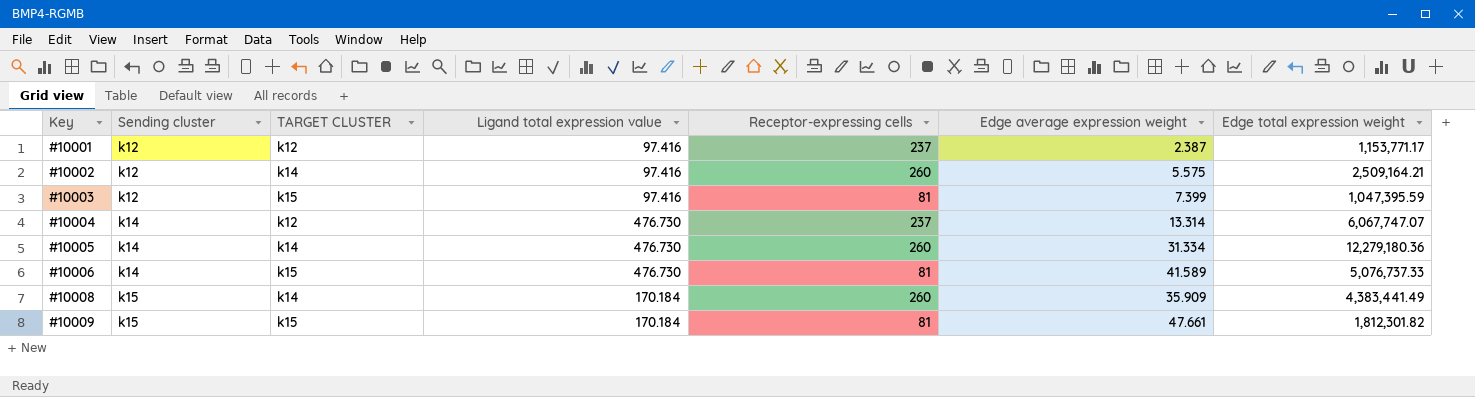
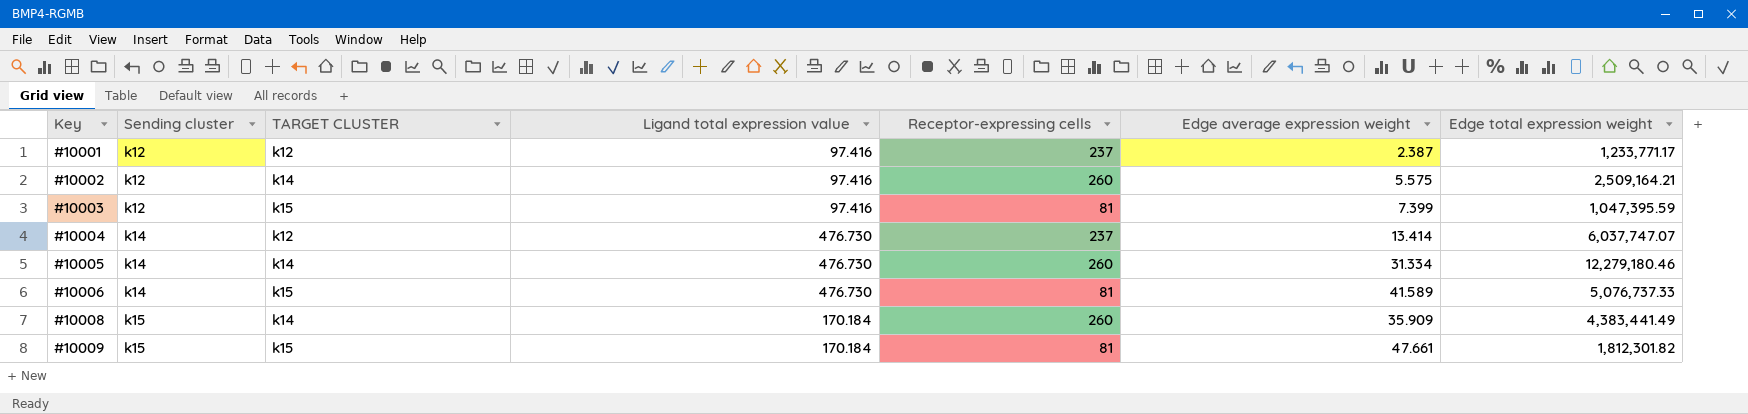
#10001 | Edge total expression weight: 1,153,771.17 -> 1,233,771.17
#10004 | Edge average expression weight: 13.314 -> 13.414
#10004 | Edge total expression weight: 6,067,747.07 -> 6,037,747.07
#10005 | Edge total expression weight: 12,279,180.36 -> 12,279,180.46

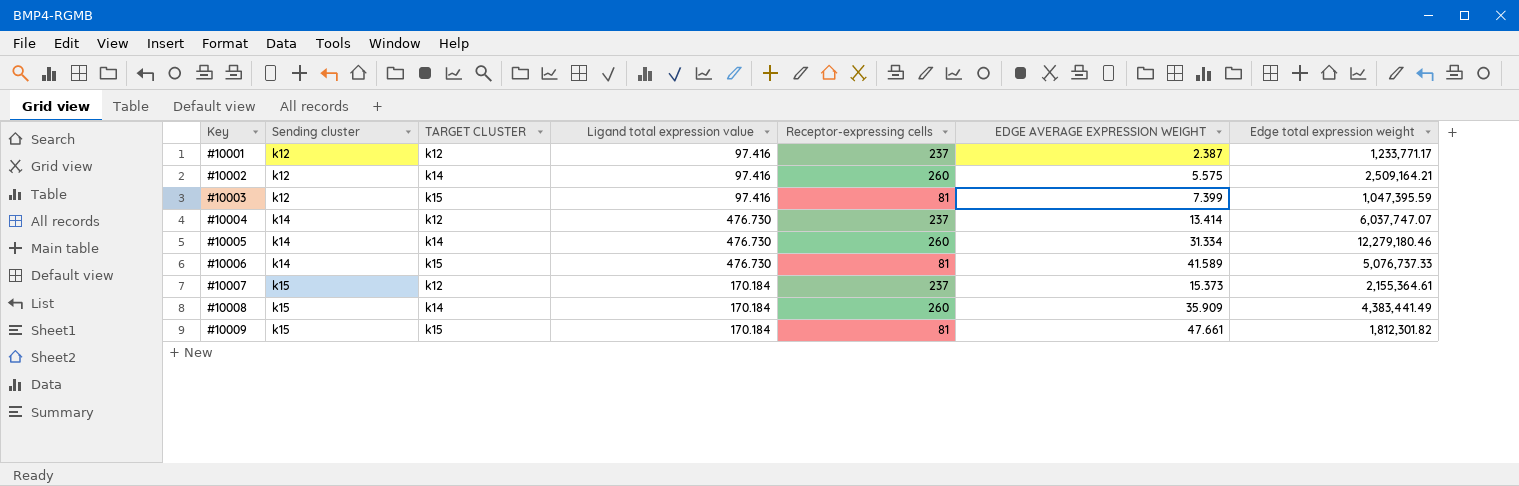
column name: Edge average expression weight -> EDGE AVERAGE EXPRESSION WEIGHT
row #10007: none -> k15 | k12 | 170.184 | 237 | 15.373 | 2,155,364.61

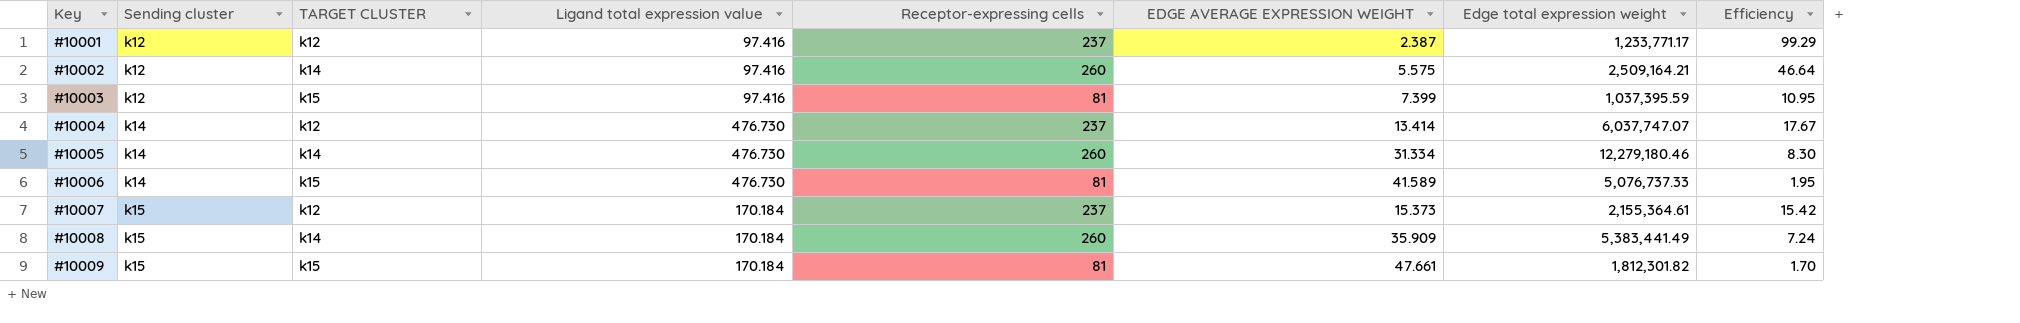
column Efficiency | formula: none -> [Receptor-expressing cells] / [EDGE AVERAGE EXPRESSION WEIGHT]
#10003 | Edge total expression weight: 1,047,395.59 -> 1,037,395.59
#10008 | Edge total expression weight: 4,383,441.49 -> 5,383,441.49

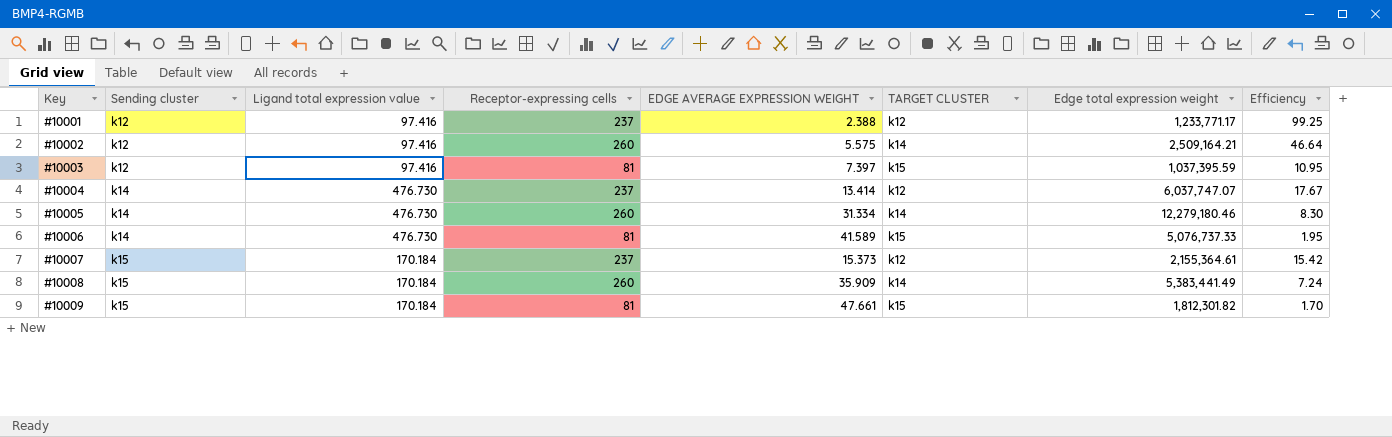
column TARGET CLUSTER | position: 3 -> 6
#10001 | EDGE AVERAGE EXPRESSION WEIGHT: 2.387 -> 2.388
#10001 | Efficiency: 99.29 -> 99.25
#10003 | EDGE AVERAGE EXPRESSION WEIGHT: 7.399 -> 7.397

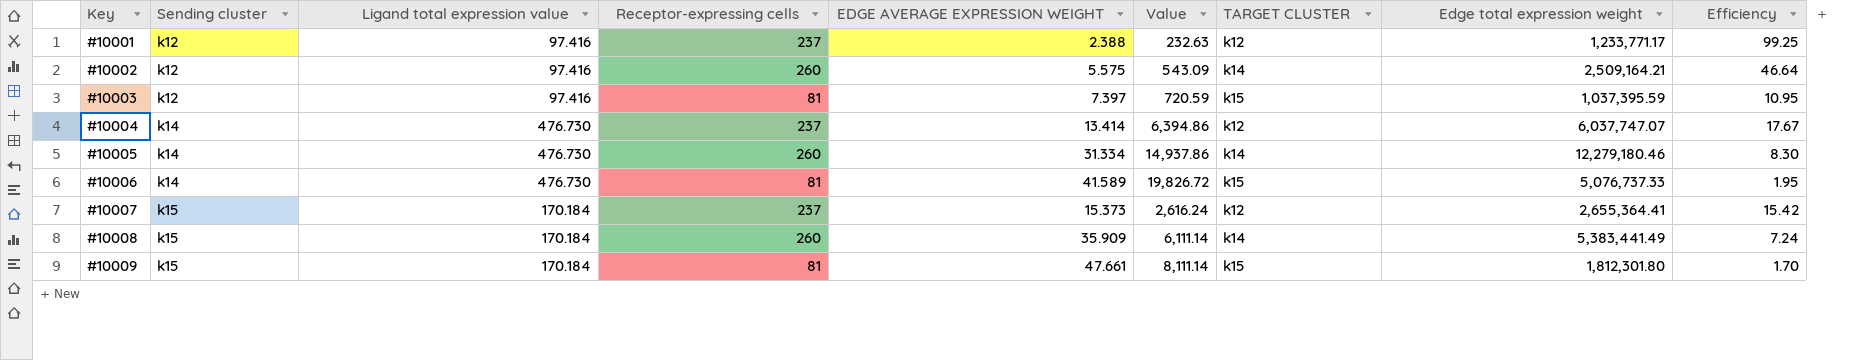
column Value | formula: none -> [Ligand total expression value] * [EDGE AVERAGE EXPRESSION WEIGHT]
#10007 | Edge total expression weight: 2,155,364.61 -> 2,655,364.41
#10009 | Edge total expression weight: 1,812,301.82 -> 1,812,301.80

